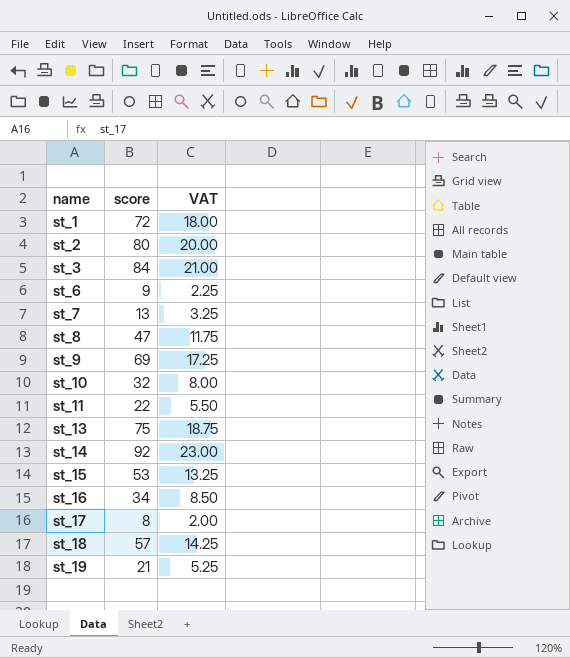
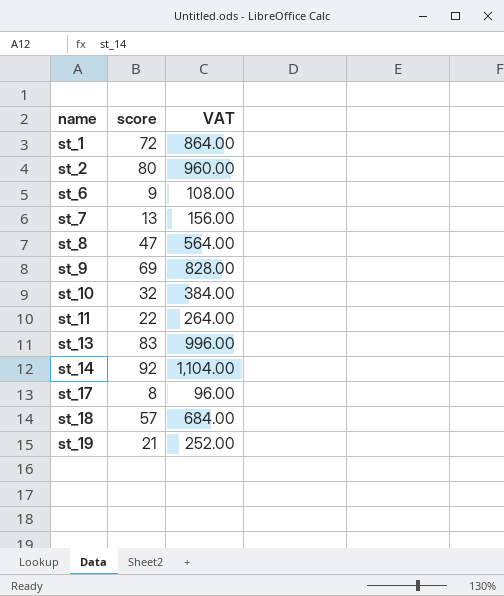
column VAT | formula: [score] * 0.25 -> [score] * 12
row st_3: 84 | 21.00 -> none
row st_15: 53 | 13.25 -> none
row st_16: 34 | 8.50 -> none
st_13 | score: 75 -> 83

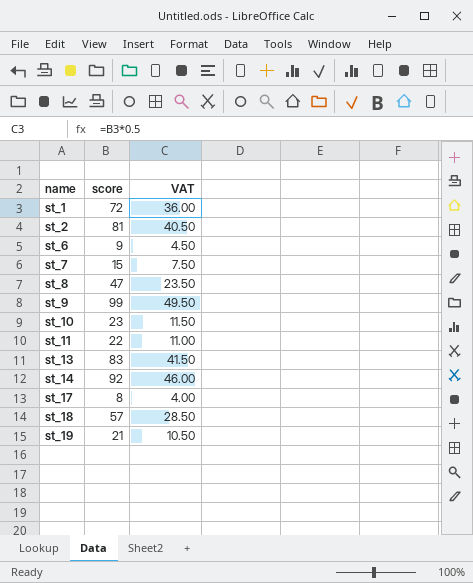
column VAT | formula: [score] * 12 -> [score] * 0.5
st_2 | score: 80 -> 81
st_7 | score: 13 -> 15
st_9 | score: 69 -> 99
st_10 | score: 32 -> 23

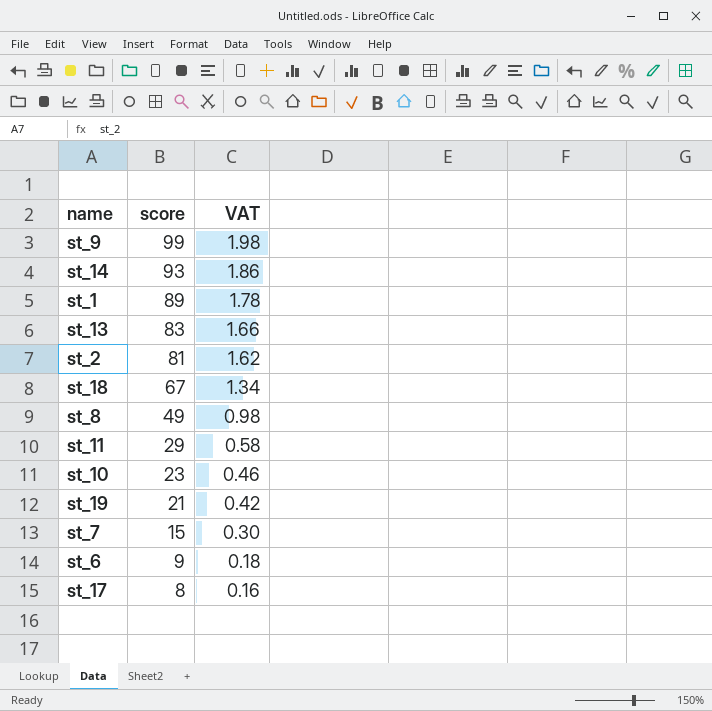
row order: name ascending -> score descending
column VAT | formula: [score] * 0.5 -> [score] * 0.02
st_14 | score: 92 -> 93
st_1 | score: 72 -> 89
st_18 | score: 57 -> 67
st_8 | score: 47 -> 49
st_11 | score: 22 -> 29

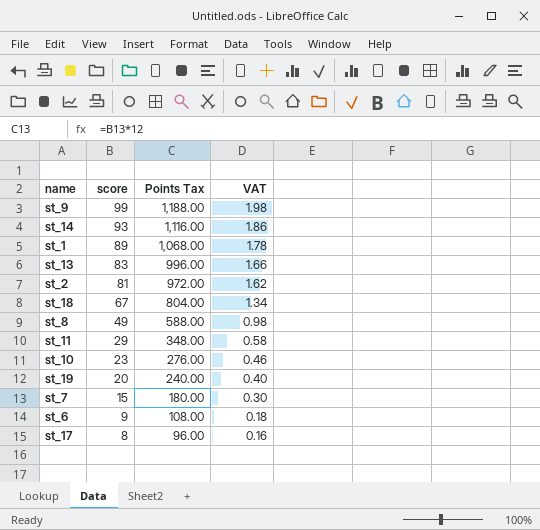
column Points Tax | formula: none -> [score] * 12
st_19 | score: 21 -> 20
st_19 | VAT: 0.42 -> 0.40

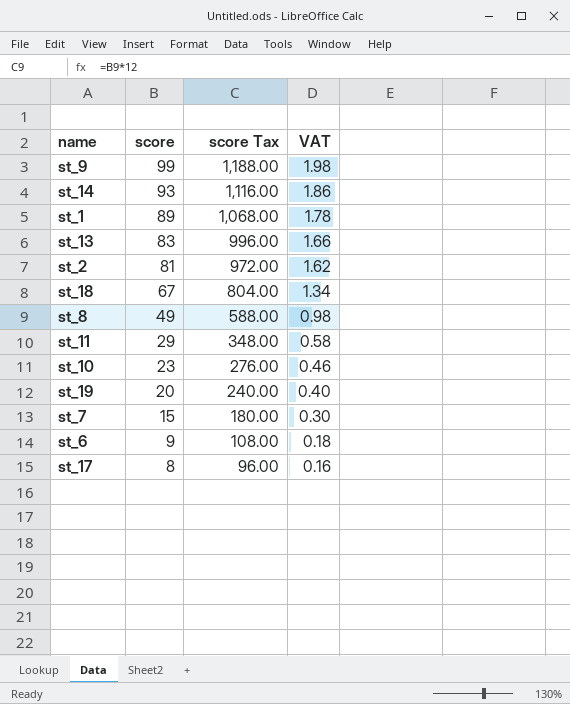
column name: Points Tax -> score Tax

